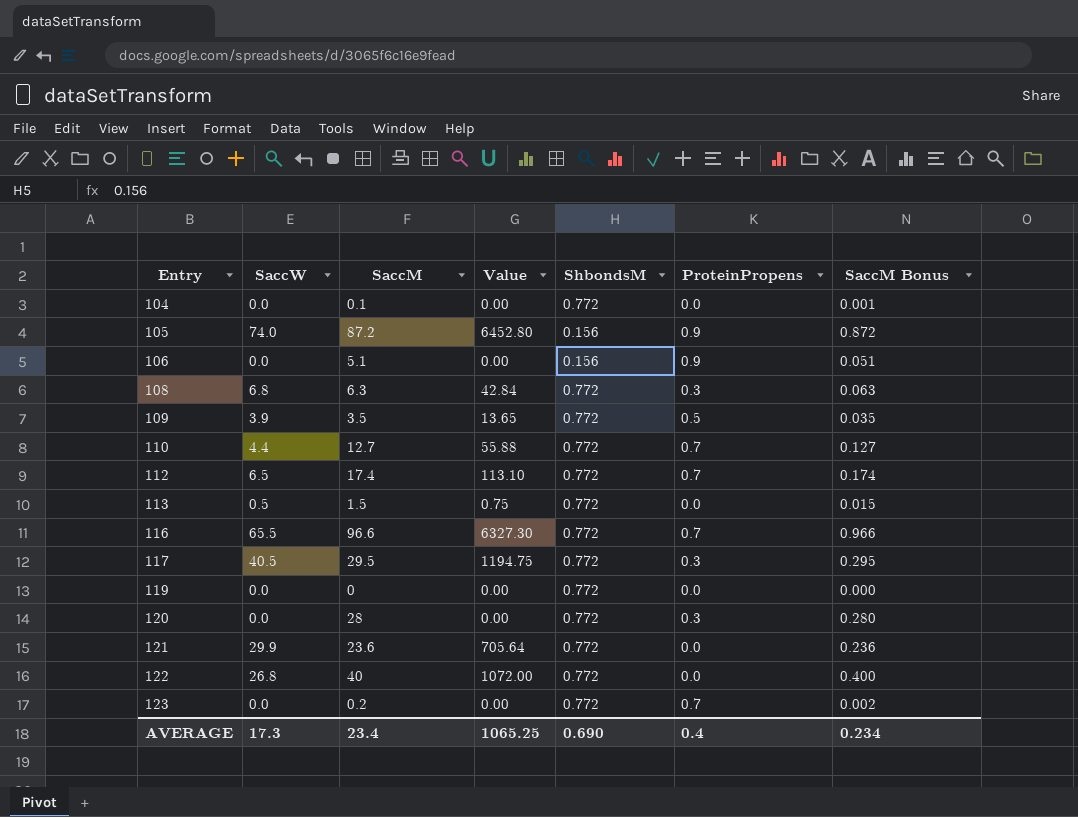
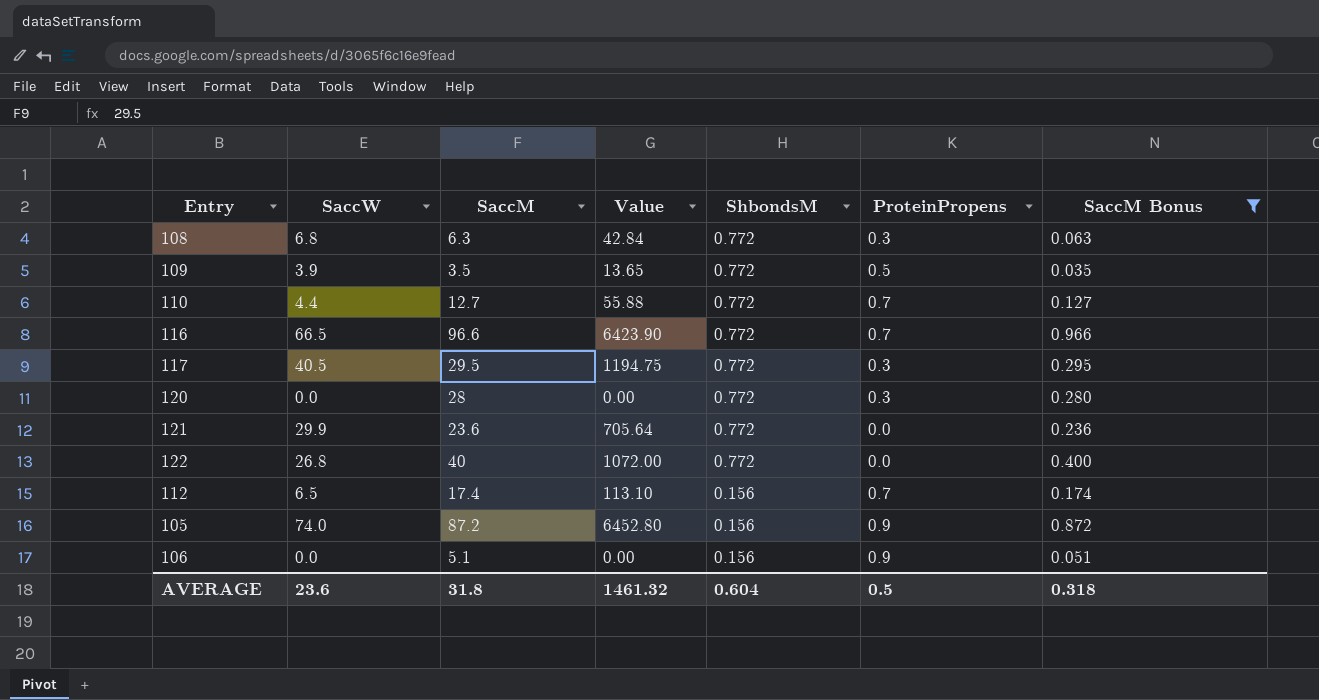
filter: none -> SaccM Bonus >= 0.035
row order: Entry ascending -> ShbondsM descending
116 | SaccW: 65.5 -> 66.5
116 | Value: 6327.30 -> 6423.90
112 | ShbondsM: 0.772 -> 0.156
AVERAGE | SaccW: 17.3 -> 23.6
AVERAGE | SaccM: 23.4 -> 31.8
AVERAGE | Value: 1065.25 -> 1461.32
AVERAGE | ShbondsM: 0.690 -> 0.604
AVERAGE | ProteinPropens: 0.4 -> 0.5
AVERAGE | SaccM Bonus: 0.234 -> 0.318

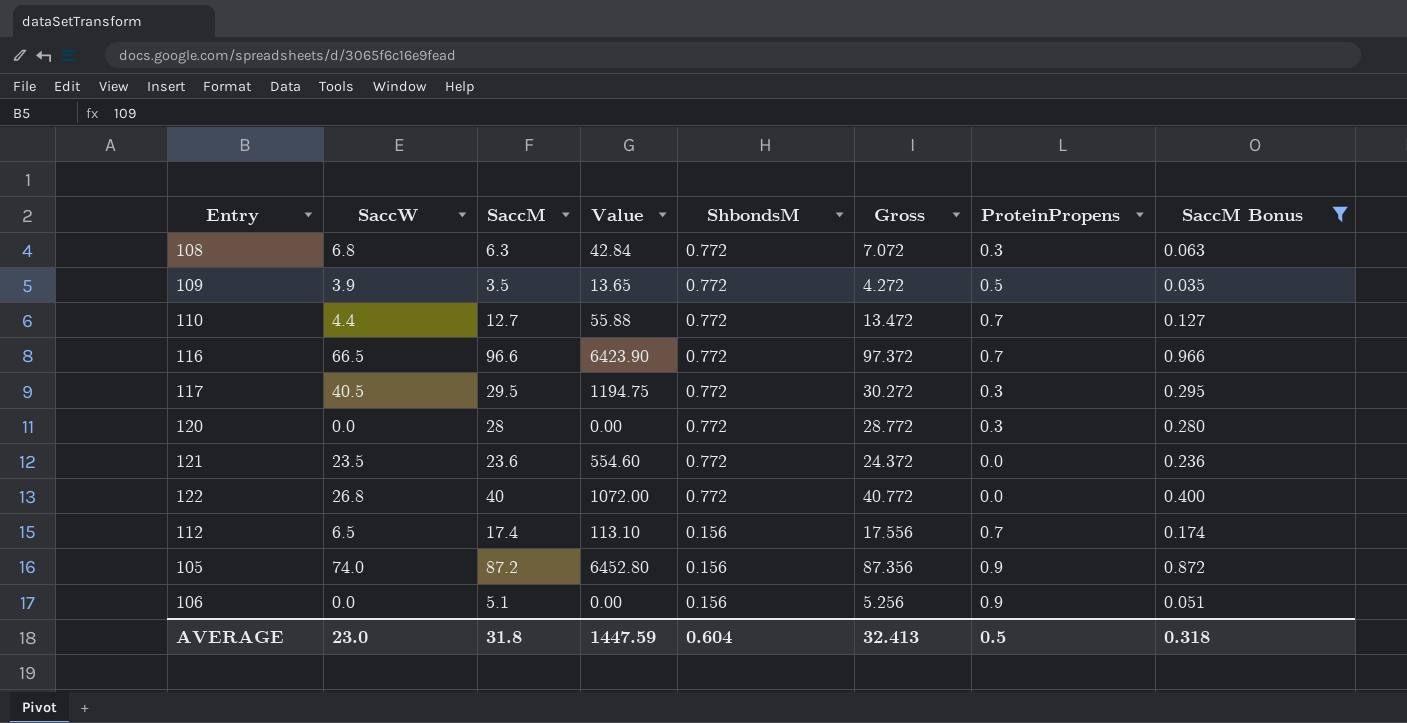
column Gross | formula: none -> [SaccM] + [ShbondsM]
121 | SaccW: 29.9 -> 23.5
121 | Value: 705.64 -> 554.60
AVERAGE | SaccW: 23.6 -> 23.0
AVERAGE | Value: 1461.32 -> 1447.59

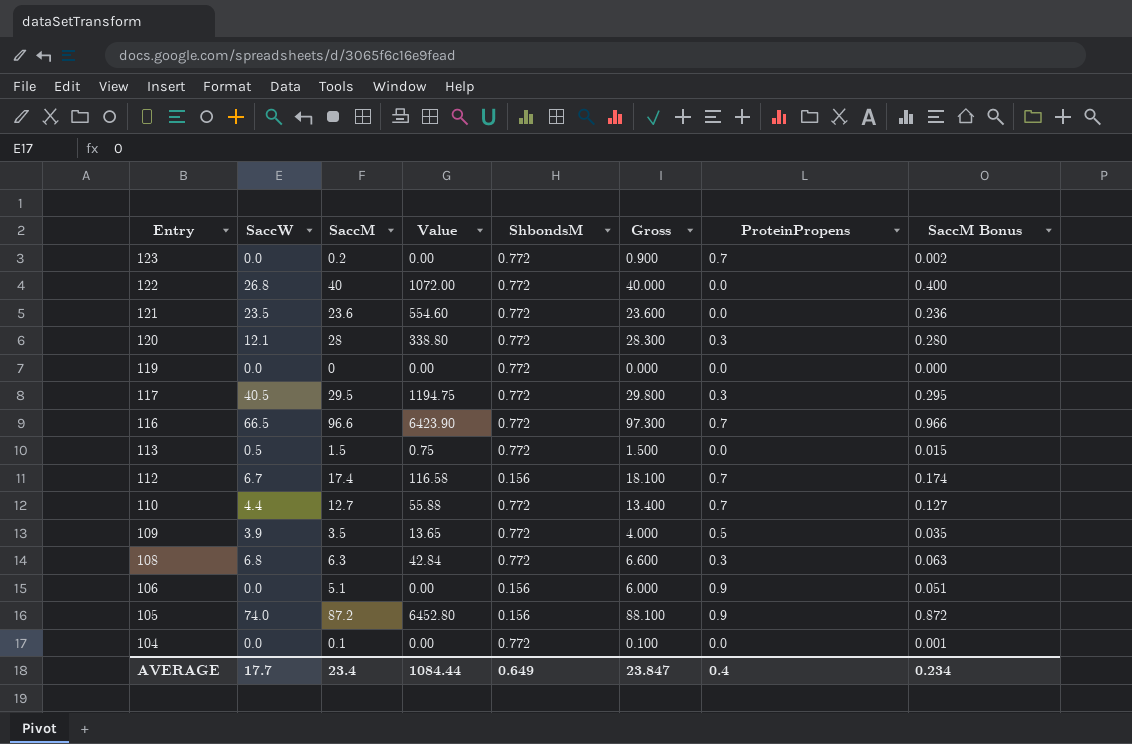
filter: SaccM Bonus >= 0.035 -> none
row order: ShbondsM descending -> Entry descending
column Gross | formula: [SaccM] + [ShbondsM] -> [SaccM] + [ProteinPropens]
120 | SaccW: 0.0 -> 12.1
120 | Value: 0.00 -> 338.80
112 | SaccW: 6.5 -> 6.7
112 | Value: 113.10 -> 116.58
AVERAGE | SaccW: 23.0 -> 17.7
AVERAGE | SaccM: 31.8 -> 23.4
AVERAGE | Value: 1447.59 -> 1084.44
AVERAGE | ShbondsM: 0.604 -> 0.649
AVERAGE | Gross: 32.413 -> 23.847
AVERAGE | ProteinPropens: 0.5 -> 0.4
AVERAGE | SaccM Bonus: 0.318 -> 0.234

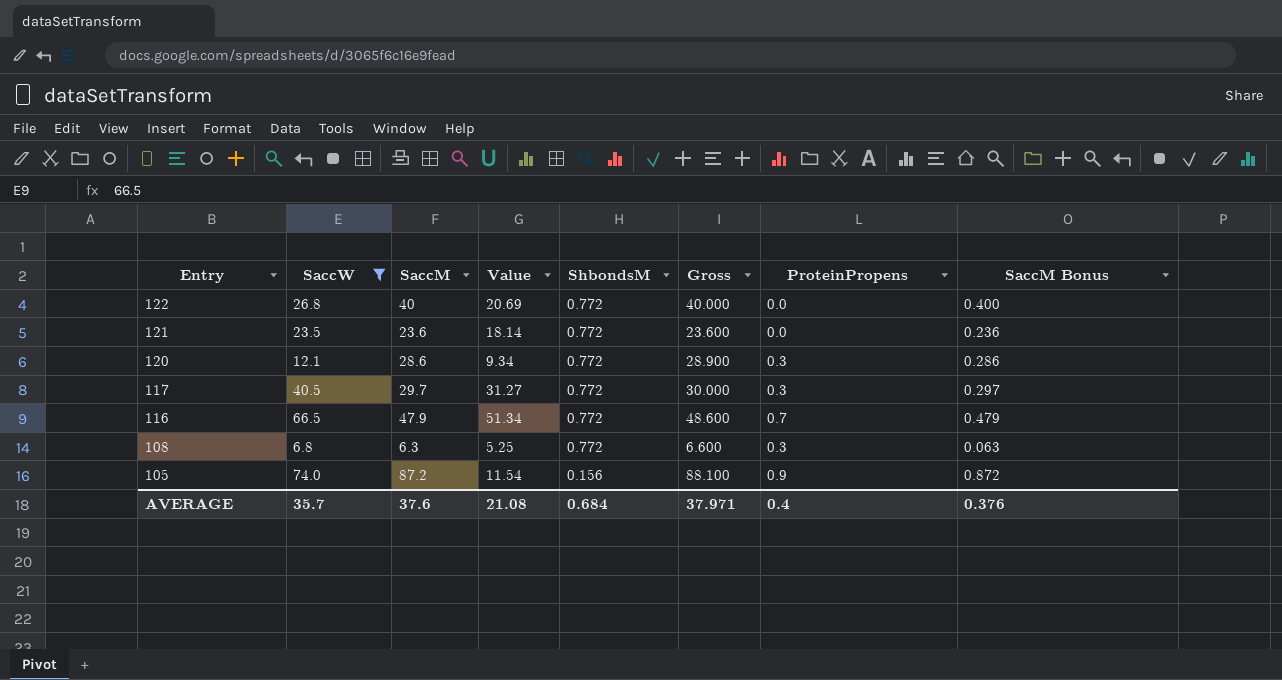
filter: none -> SaccW >= 6.8
column Value | formula: [SaccW] * [SaccM] -> [SaccW] * [ShbondsM]
120 | SaccM: 28 -> 28.6
120 | Gross: 28.300 -> 28.900
120 | SaccM Bonus: 0.280 -> 0.286
117 | SaccM: 29.5 -> 29.7
117 | Gross: 29.800 -> 30.000
117 | SaccM Bonus: 0.295 -> 0.297
116 | SaccM: 96.6 -> 47.9
116 | Gross: 97.300 -> 48.600
116 | SaccM Bonus: 0.966 -> 0.479
AVERAGE | SaccW: 17.7 -> 35.7
AVERAGE | SaccM: 23.4 -> 37.6
AVERAGE | Value: 1084.44 -> 21.08
AVERAGE | ShbondsM: 0.649 -> 0.684
AVERAGE | Gross: 23.847 -> 37.971
AVERAGE | SaccM Bonus: 0.234 -> 0.376

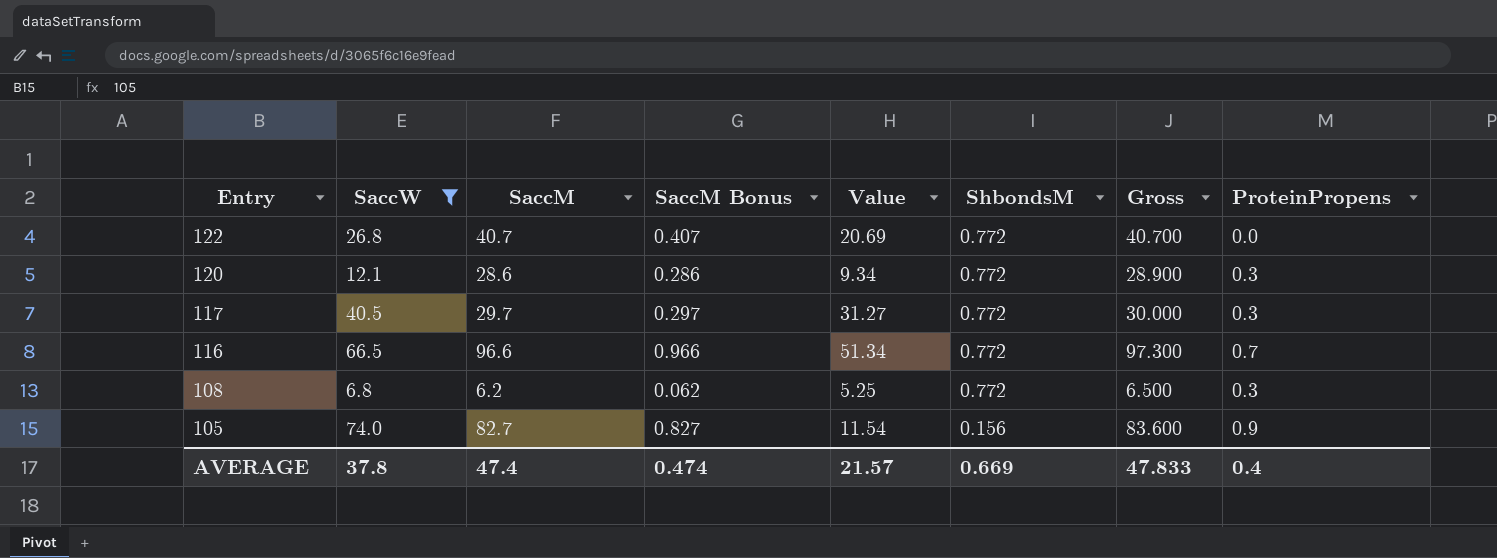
column SaccM Bonus | position: 8 -> 4
row 121: 23.5 | 23.6 | 18.14 | 0.772 | 23.600 | 0.0 | 0.236 -> none
122 | SaccM: 40 -> 40.7
122 | SaccM Bonus: 0.400 -> 0.407
122 | Gross: 40.000 -> 40.700
116 | SaccM: 47.9 -> 96.6
116 | SaccM Bonus: 0.479 -> 0.966
116 | Gross: 48.600 -> 97.300
108 | SaccM: 6.3 -> 6.2
108 | SaccM Bonus: 0.063 -> 0.062
108 | Gross: 6.600 -> 6.500
105 | SaccM: 87.2 -> 82.7
105 | SaccM Bonus: 0.872 -> 0.827
105 | Gross: 88.100 -> 83.600
AVERAGE | SaccW: 35.7 -> 37.8
AVERAGE | SaccM: 37.6 -> 47.4
AVERAGE | SaccM Bonus: 0.376 -> 0.474
AVERAGE | Value: 21.08 -> 21.57
AVERAGE | ShbondsM: 0.684 -> 0.669
AVERAGE | Gross: 37.971 -> 47.833

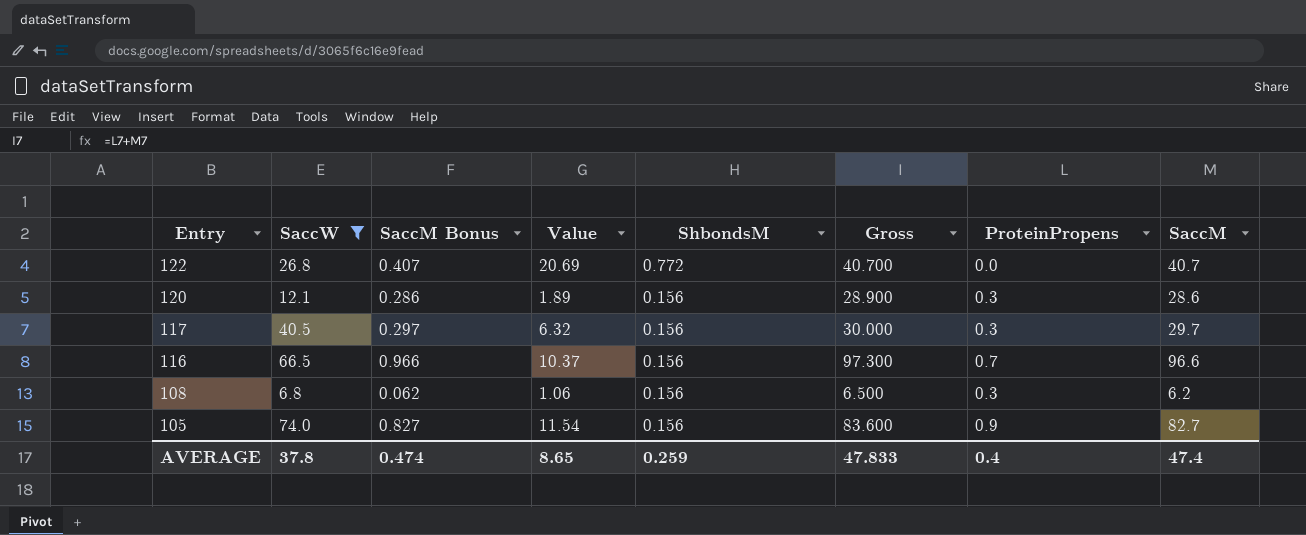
column SaccM | position: 3 -> 8
120 | Value: 9.34 -> 1.89
120 | ShbondsM: 0.772 -> 0.156
117 | Value: 31.27 -> 6.32
117 | ShbondsM: 0.772 -> 0.156
116 | Value: 51.34 -> 10.37
116 | ShbondsM: 0.772 -> 0.156
108 | Value: 5.25 -> 1.06
108 | ShbondsM: 0.772 -> 0.156
AVERAGE | Value: 21.57 -> 8.65
AVERAGE | ShbondsM: 0.669 -> 0.259

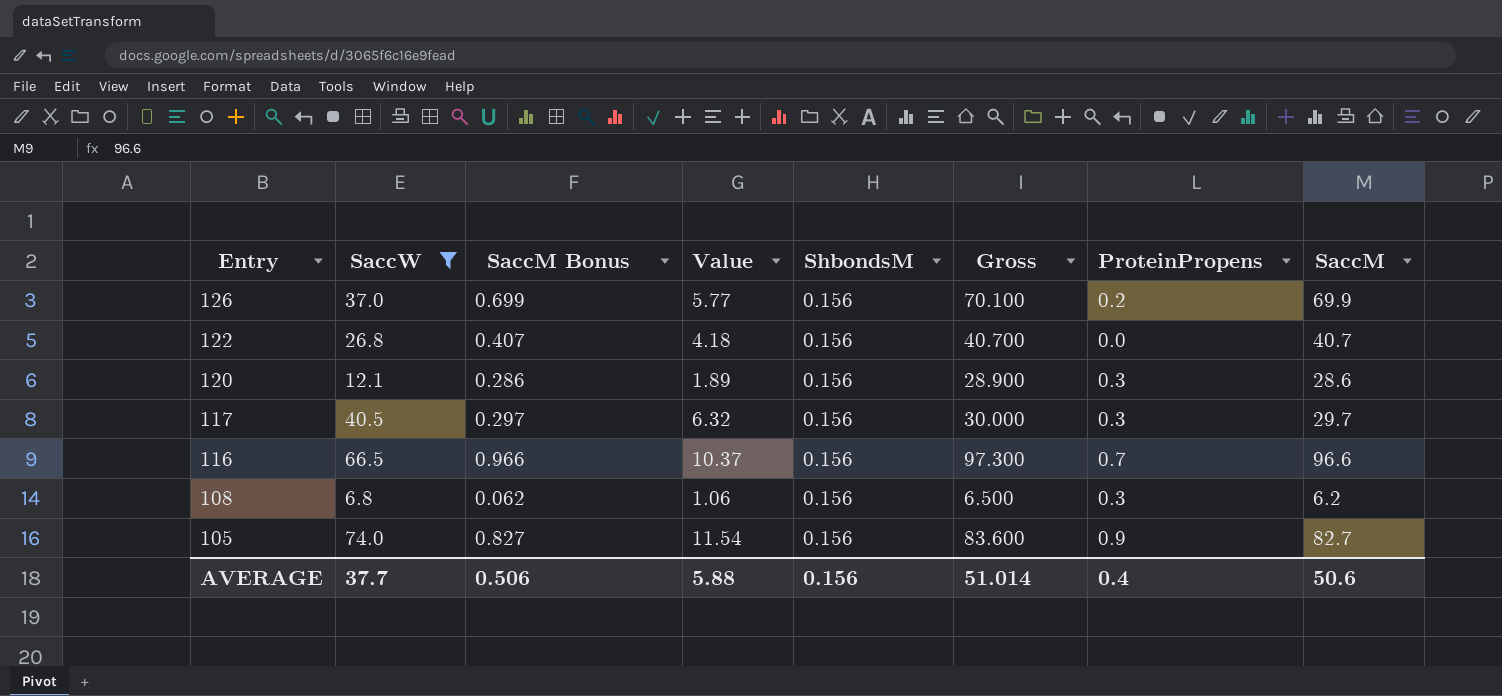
row 126: none -> 37.0 | 0.699 | 5.77 | 0.156 | 70.100 | 0.2 | 69.9
122 | Value: 20.69 -> 4.18
122 | ShbondsM: 0.772 -> 0.156
AVERAGE | SaccW: 37.8 -> 37.7
AVERAGE | SaccM Bonus: 0.474 -> 0.506
AVERAGE | Value: 8.65 -> 5.88
AVERAGE | ShbondsM: 0.259 -> 0.156
AVERAGE | Gross: 47.833 -> 51.014
AVERAGE | SaccM: 47.4 -> 50.6

